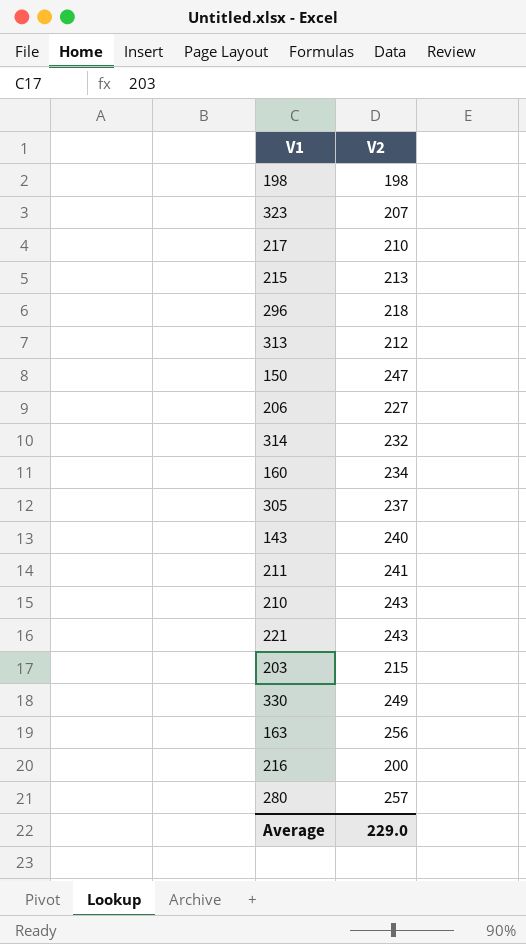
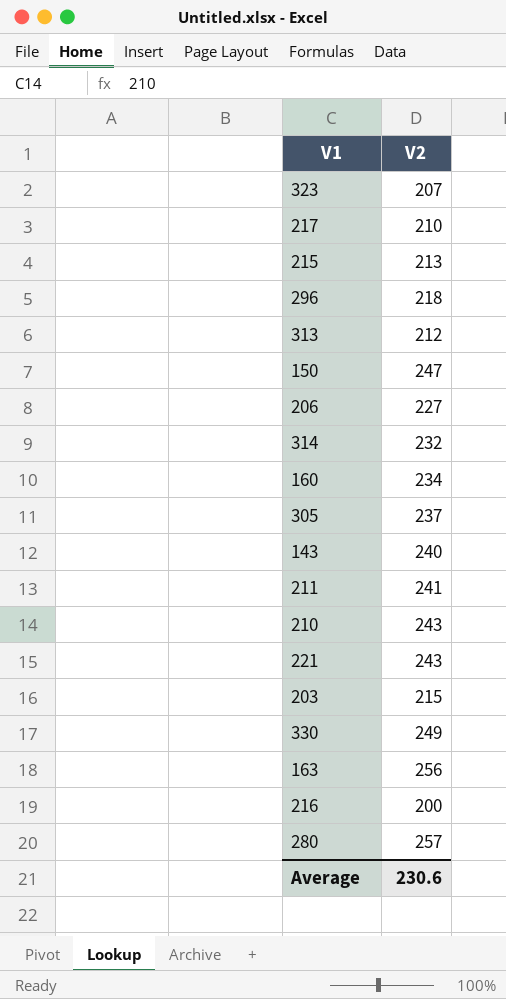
row 198: 198 -> none
Average | V2: 229.0 -> 230.6

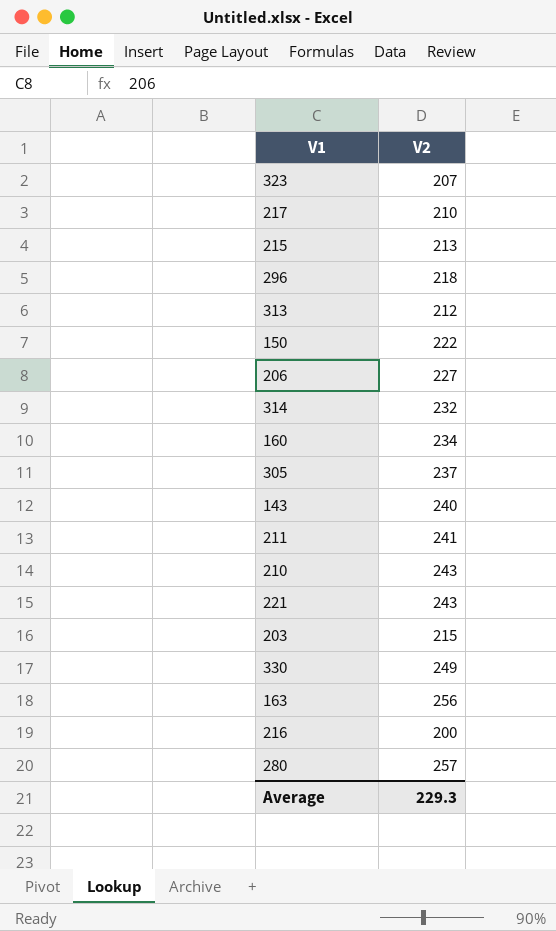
150 | V2: 247 -> 222
Average | V2: 230.6 -> 229.3

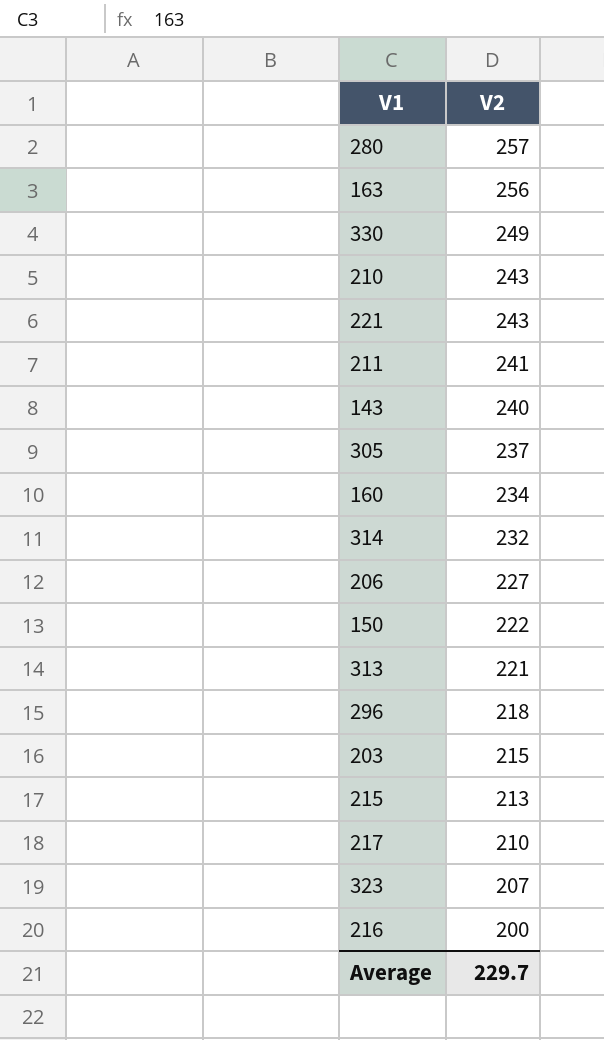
row order: none -> V2 descending
313 | V2: 212 -> 221
Average | V2: 229.3 -> 229.7

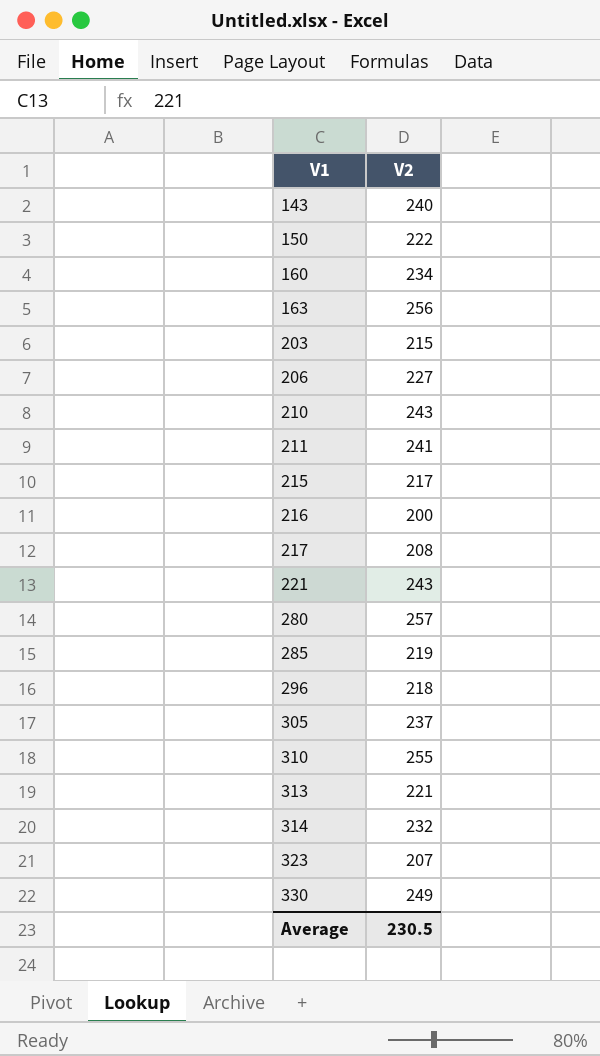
row order: V2 descending -> V1 ascending
215 | V2: 213 -> 217
217 | V2: 210 -> 208
row 285: none -> 219
row 310: none -> 255
Average | V2: 229.7 -> 230.5

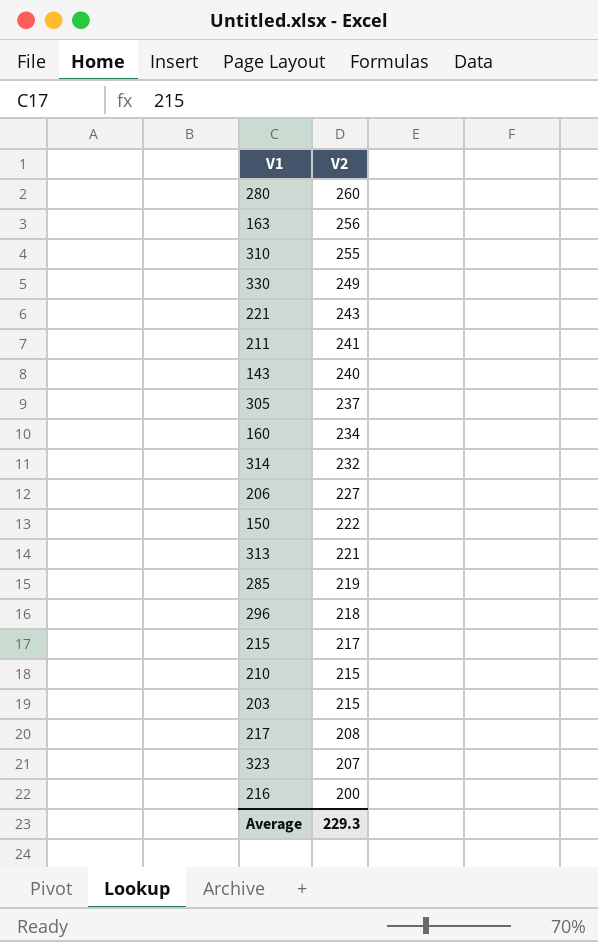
row order: V1 ascending -> V2 descending
280 | V2: 257 -> 260
210 | V2: 243 -> 215
Average | V2: 230.5 -> 229.3

